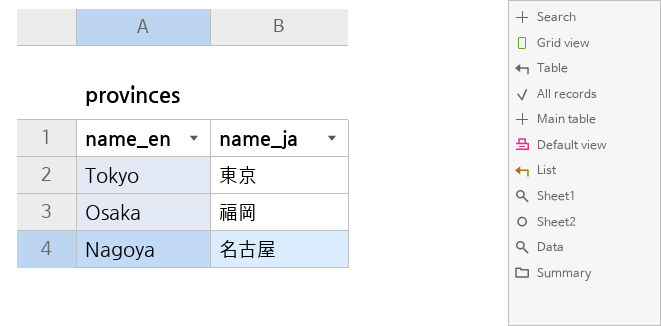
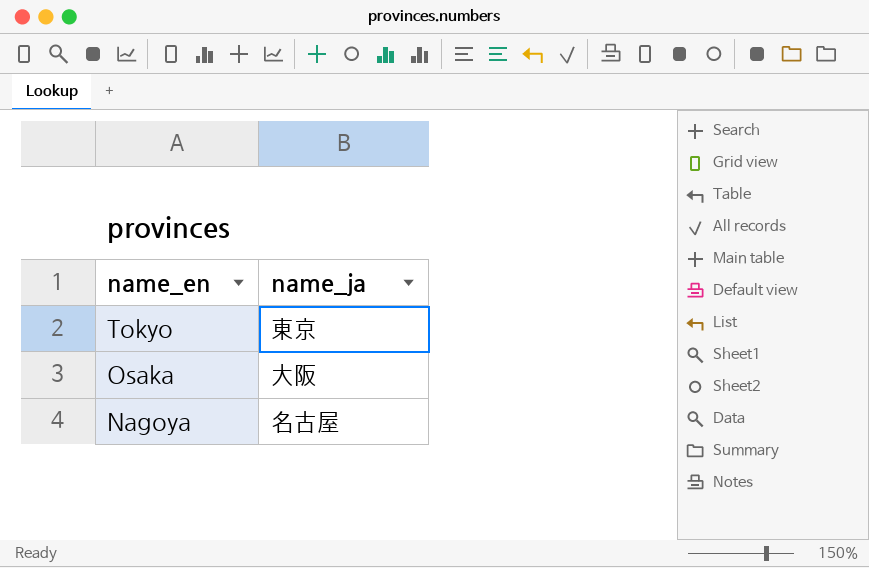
Osaka | name_ja: 福岡 -> 大阪

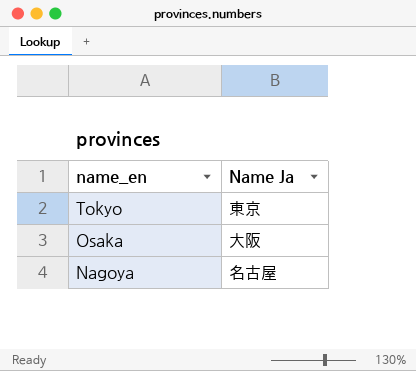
column name: name_ja -> Name Ja

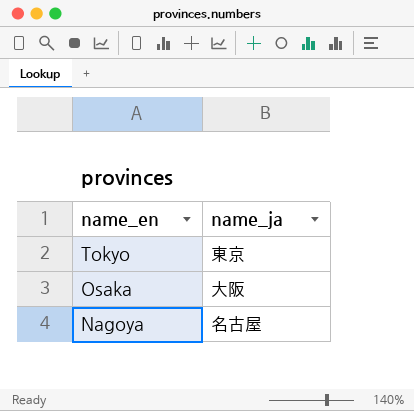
column name: Name Ja -> name_ja

